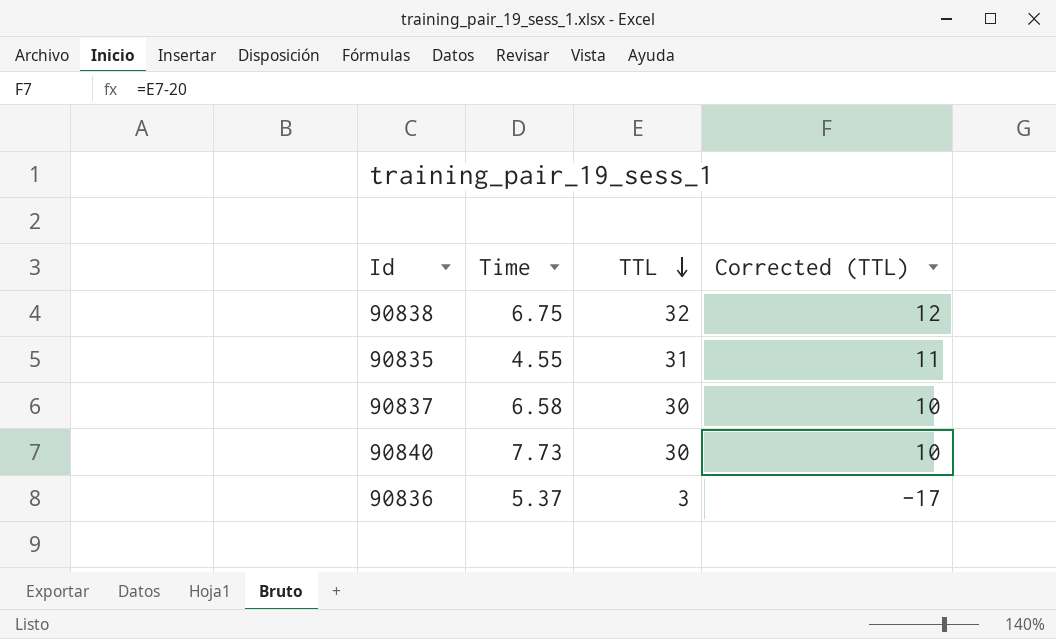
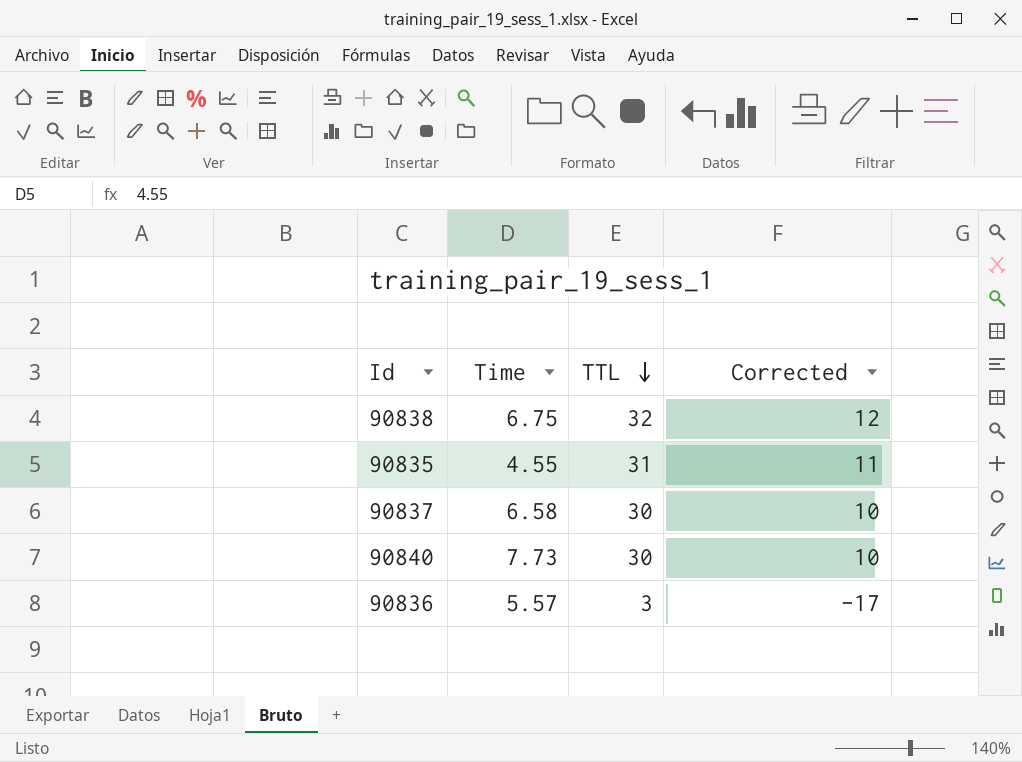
column name: Corrected (TTL) -> Corrected
90836 | Time: 5.37 -> 5.57

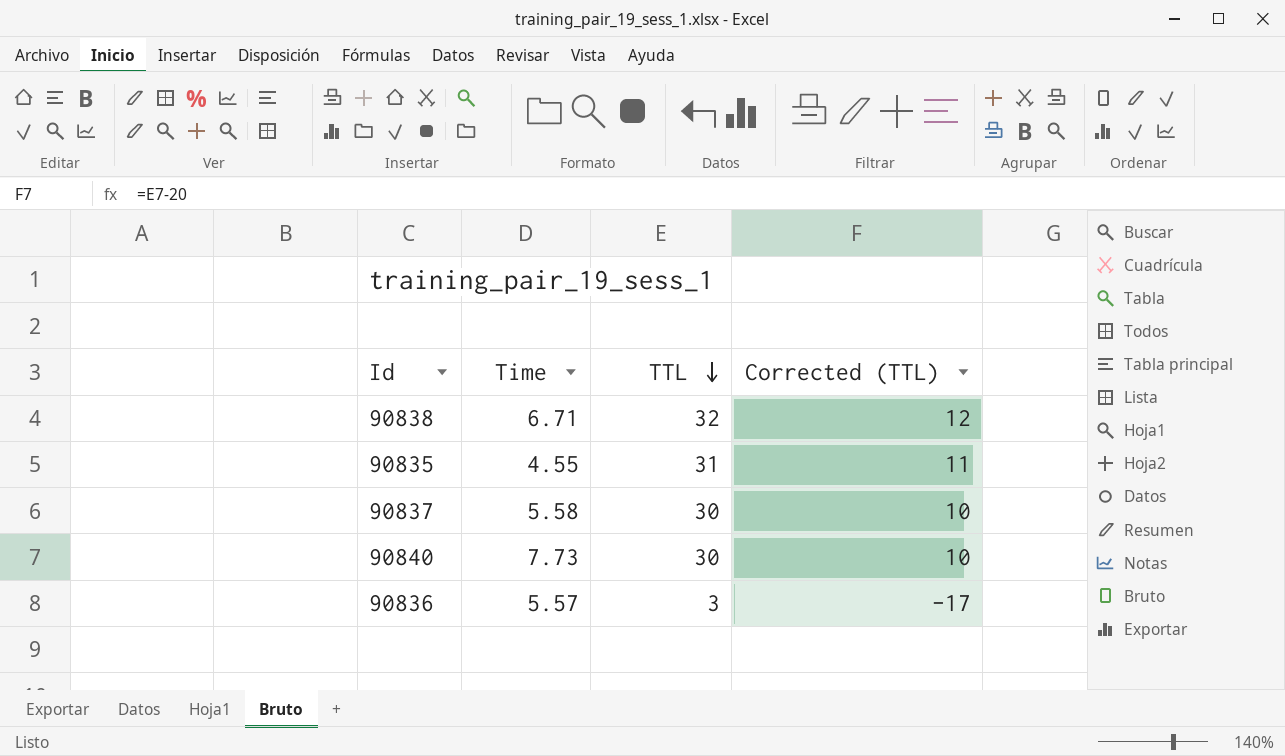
column name: Corrected -> Corrected (TTL)
90838 | Time: 6.75 -> 6.71
90837 | Time: 6.58 -> 5.58

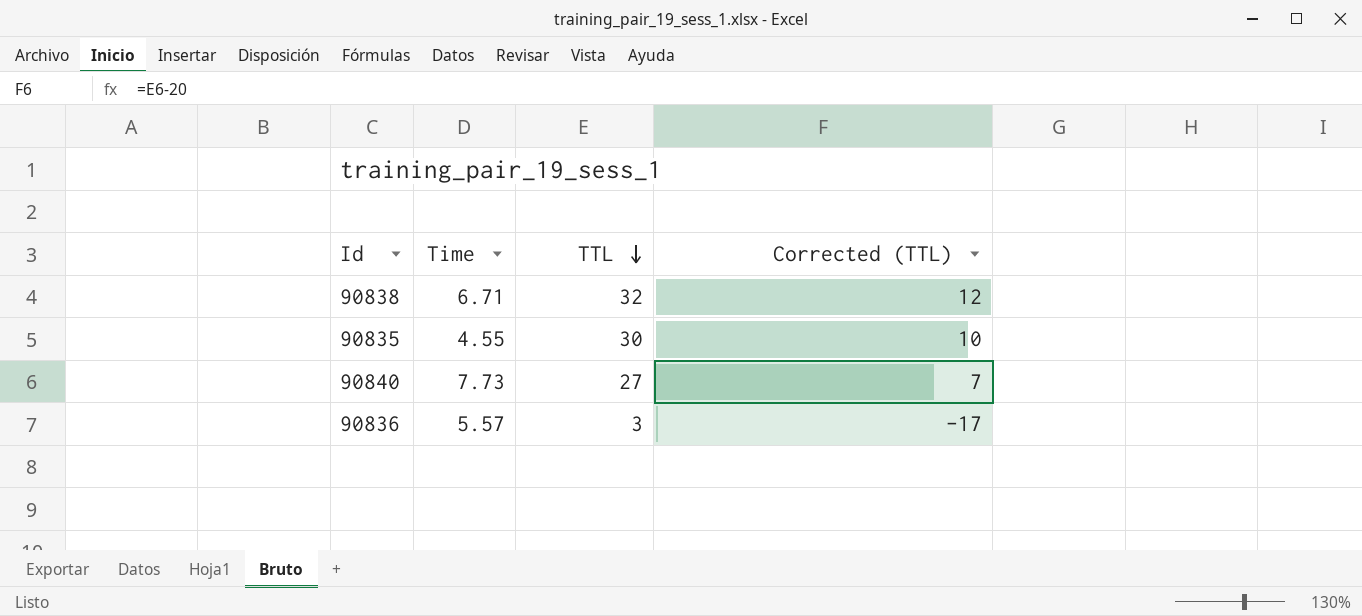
row 90837: 5.58 | 30 | 10 -> none
90835 | TTL: 31 -> 30
90835 | Corrected (TTL): 11 -> 10
90840 | TTL: 30 -> 27
90840 | Corrected (TTL): 10 -> 7

